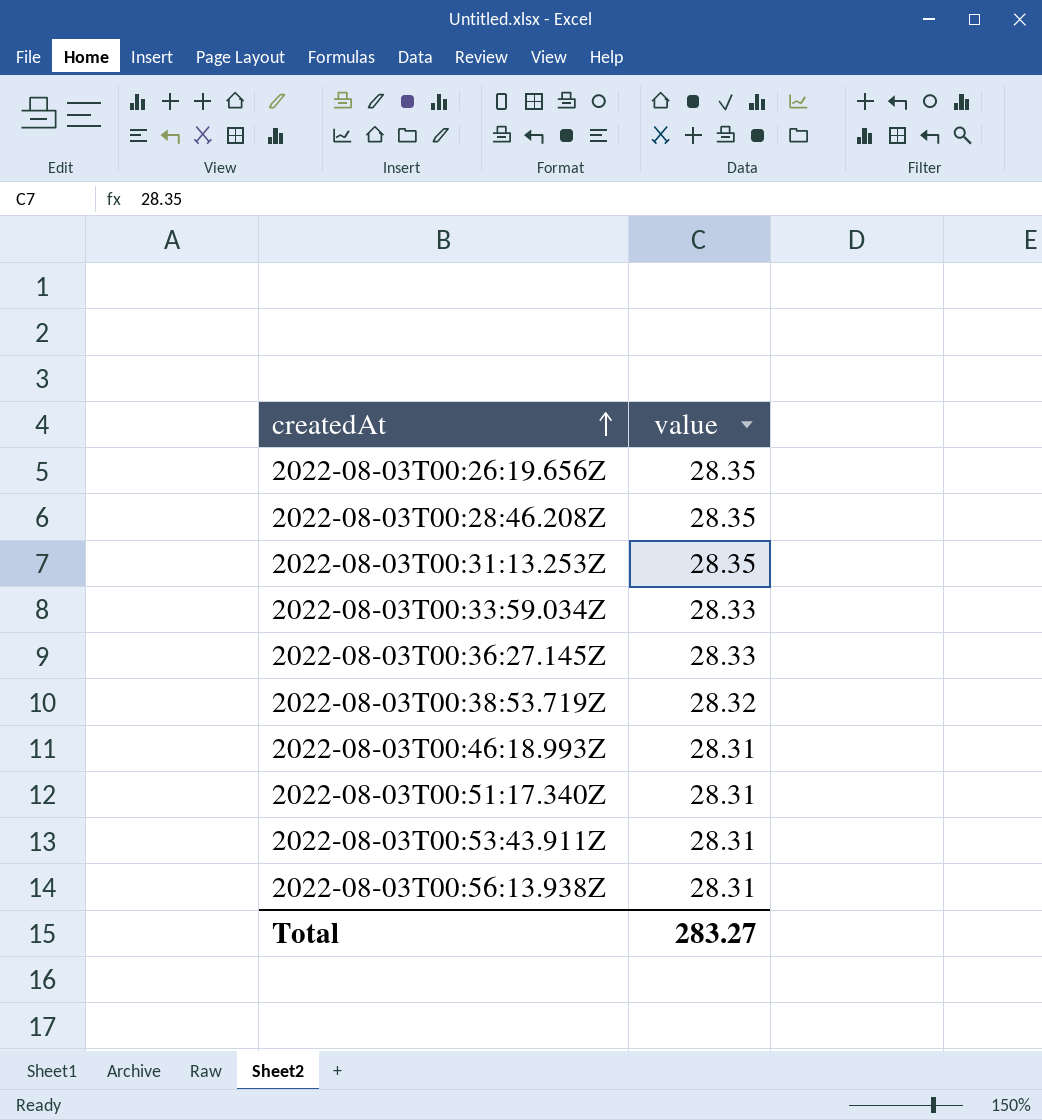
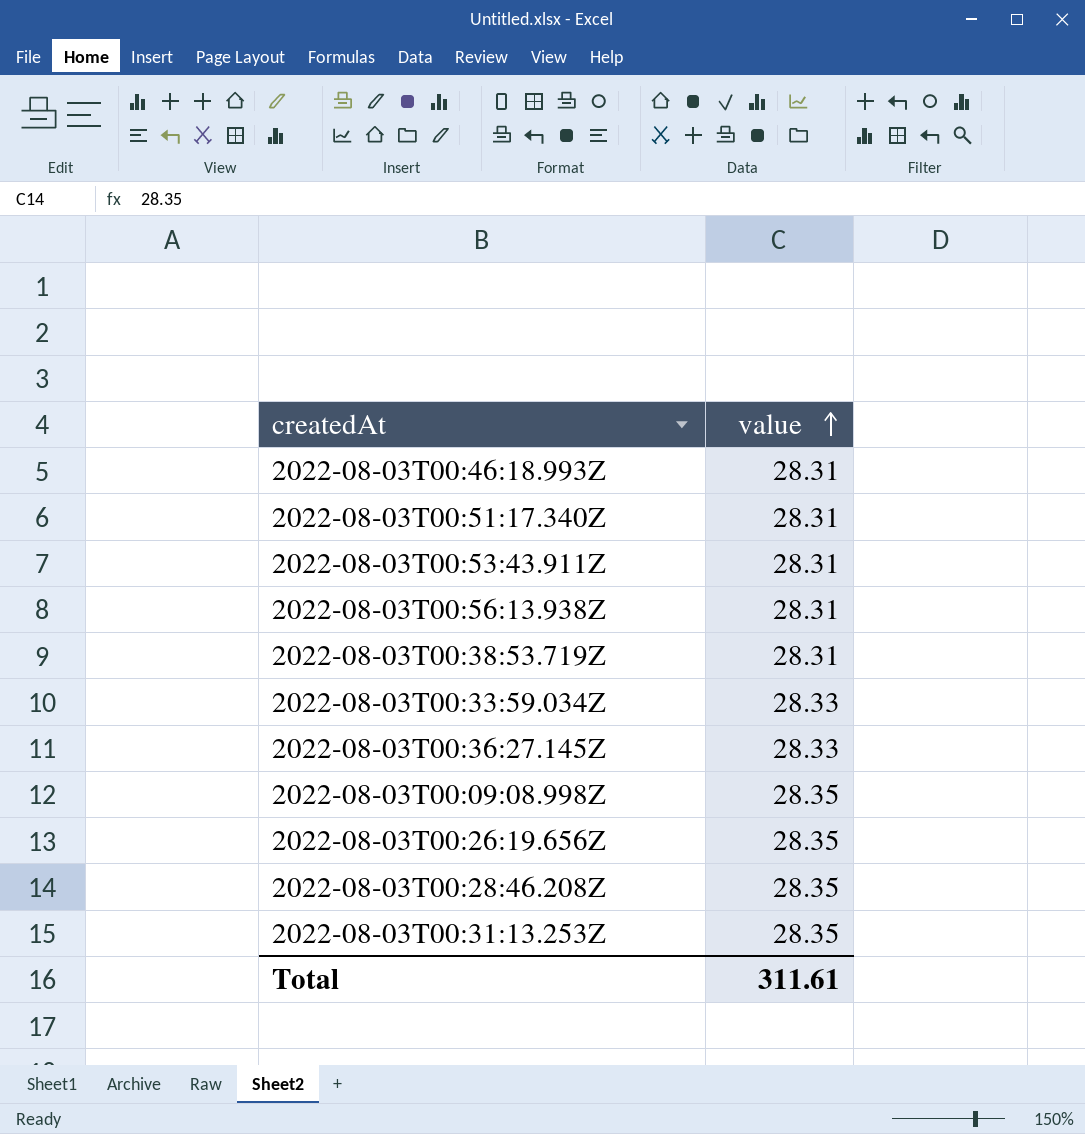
row order: createdAt ascending -> value ascending
2022-08-03T00:38:53.719Z | value: 28.32 -> 28.31
row 2022-08-03T00:09:08.998Z: none -> 28.35
Total | value: 283.27 -> 311.61

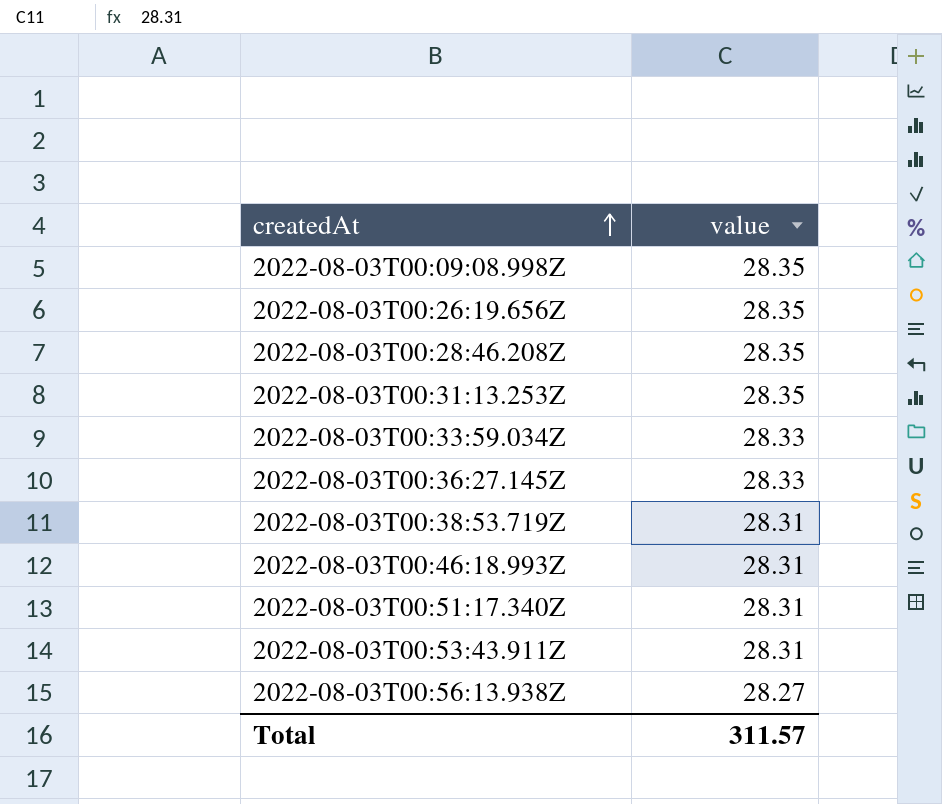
row order: value ascending -> createdAt ascending
2022-08-03T00:56:13.938Z | value: 28.31 -> 28.27
Total | value: 311.61 -> 311.57

